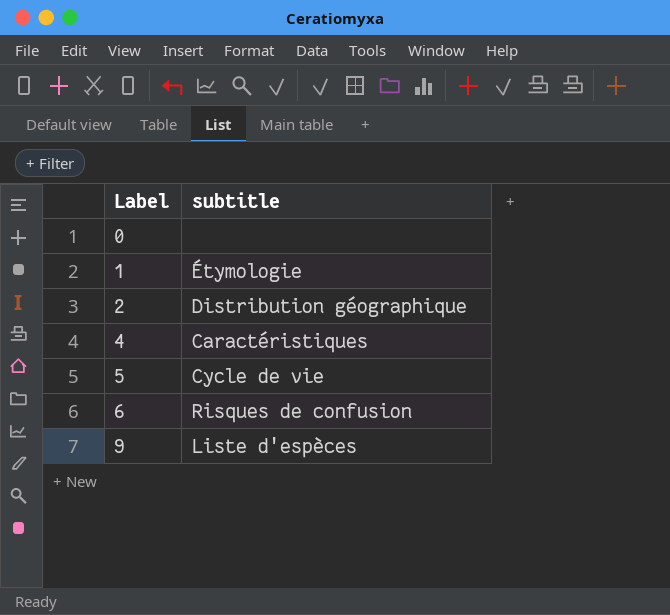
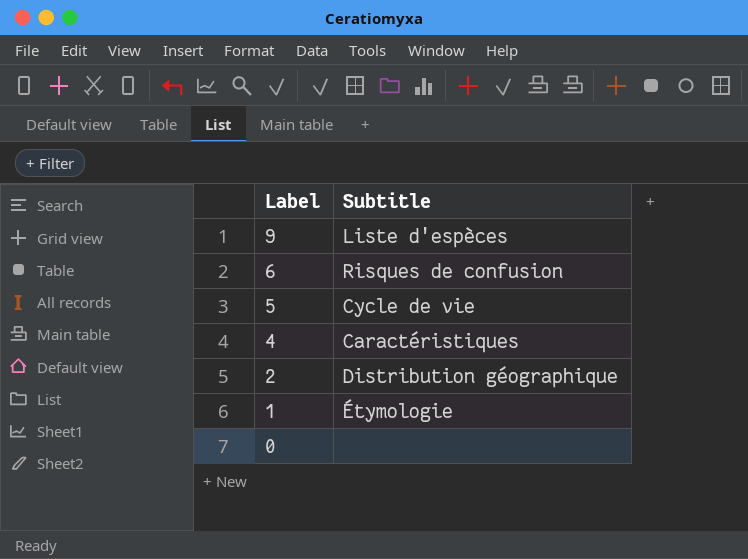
row order: Label ascending -> Label descending
column name: subtitle -> Subtitle

